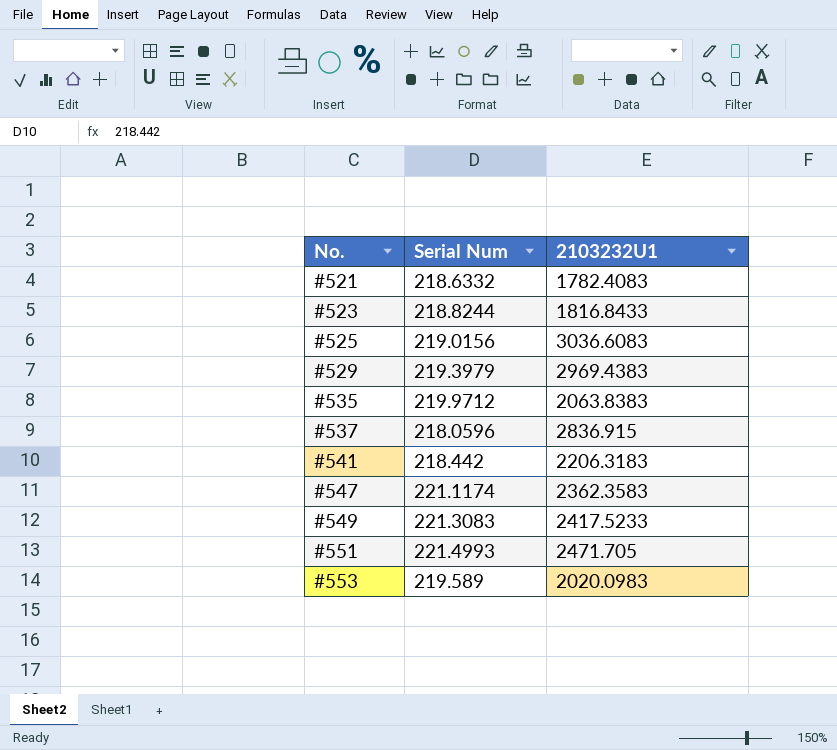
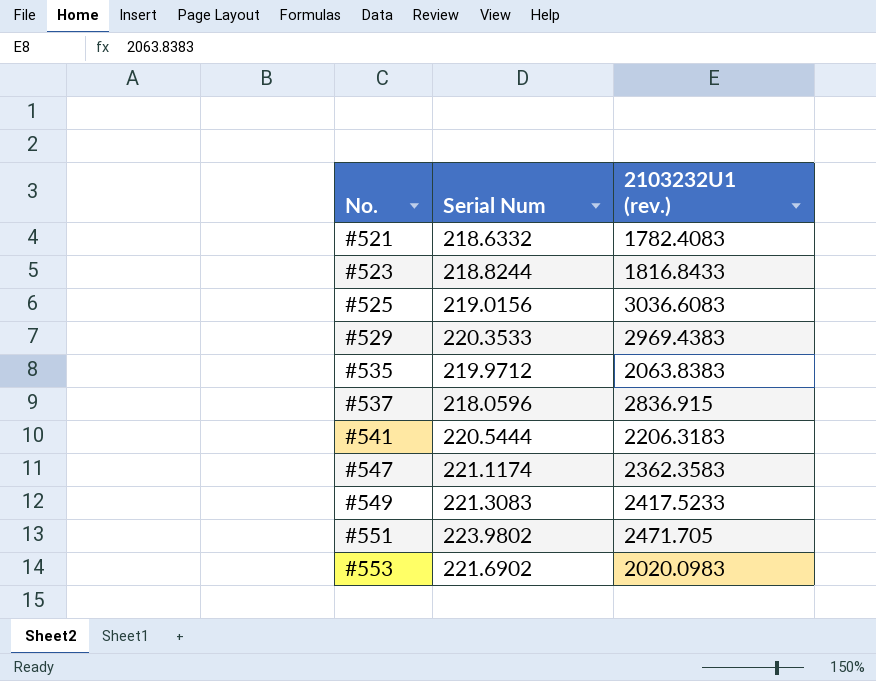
column name: 2103232U1 -> 2103232U1 (rev.)
#529 | Serial Num: 219.3979 -> 220.3533
#541 | Serial Num: 218.442 -> 220.5444
#551 | Serial Num: 221.4993 -> 223.9802
#553 | Serial Num: 219.589 -> 221.6902

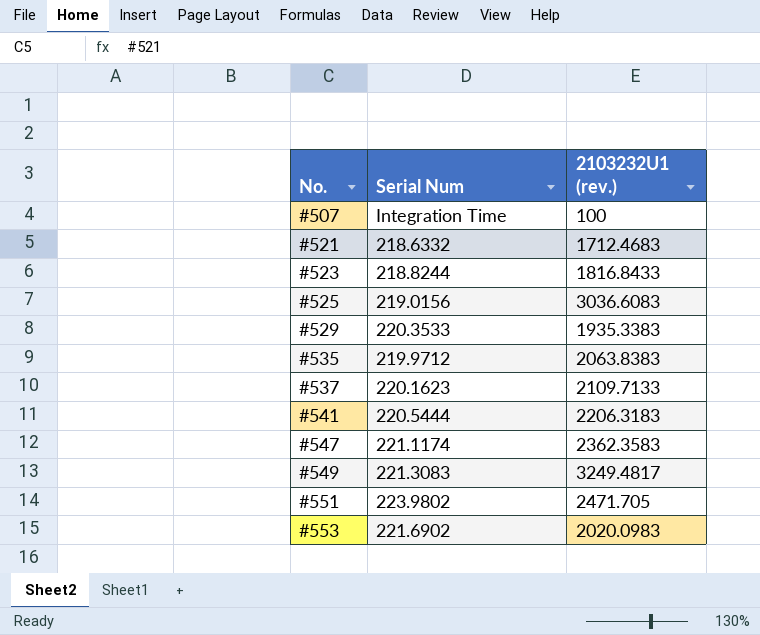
row #507: none -> Integration Time | 100
#521 | 2103232U1 (rev.): 1782.4083 -> 1712.4683
#529 | 2103232U1 (rev.): 2969.4383 -> 1935.3383
#537 | Serial Num: 218.0596 -> 220.1623
#537 | 2103232U1 (rev.): 2836.915 -> 2109.7133
#549 | 2103232U1 (rev.): 2417.5233 -> 3249.4817

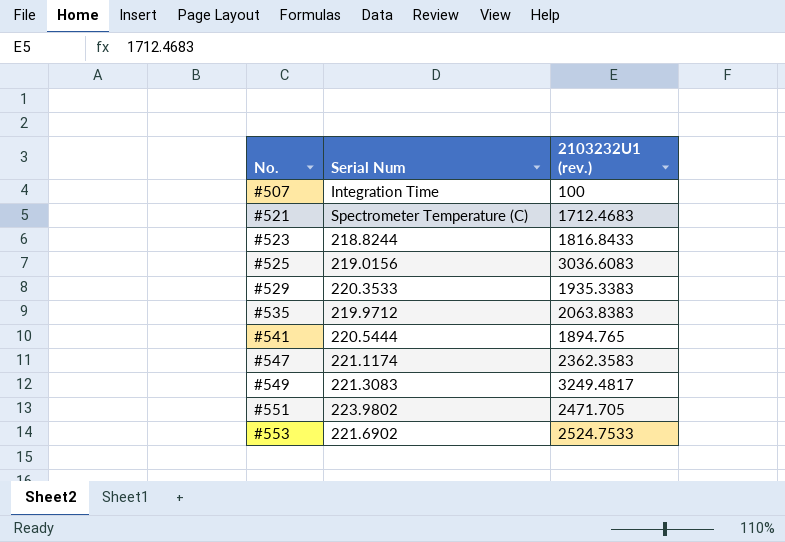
row #537: 220.1623 | 2109.7133 -> none
#521 | Serial Num: 218.6332 -> Spectrometer Temperature (C)
#541 | 2103232U1 (rev.): 2206.3183 -> 1894.765
#553 | 2103232U1 (rev.): 2020.0983 -> 2524.7533

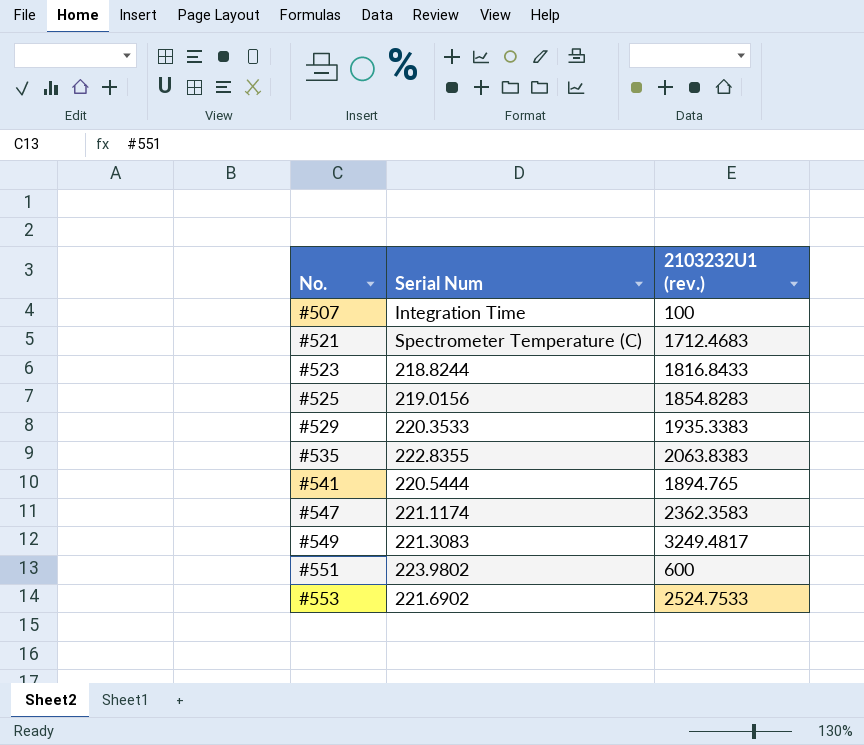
#525 | 2103232U1 (rev.): 3036.6083 -> 1854.8283
#535 | Serial Num: 219.9712 -> 222.8355
#551 | 2103232U1 (rev.): 2471.705 -> 600

